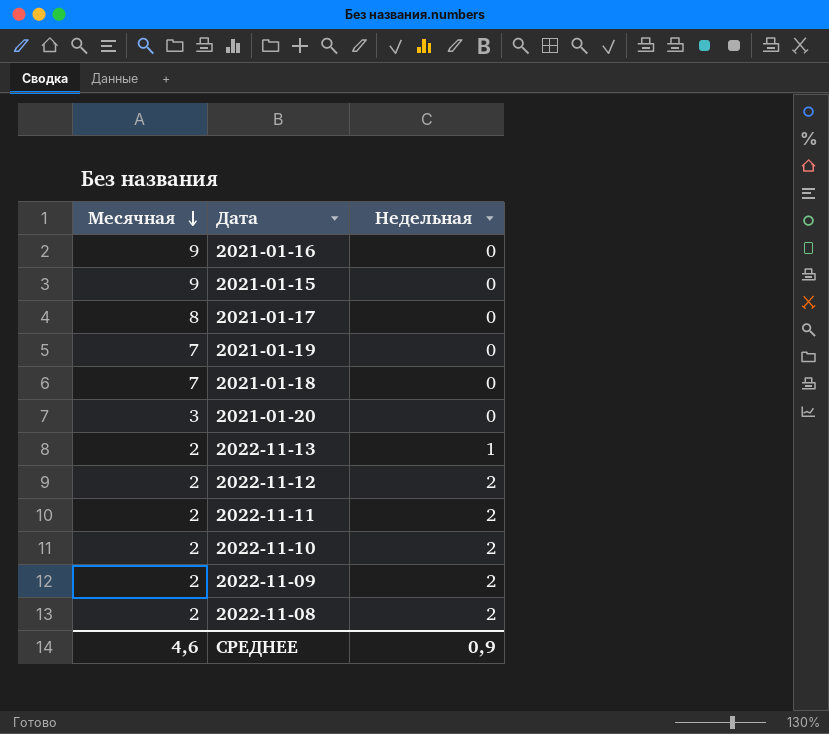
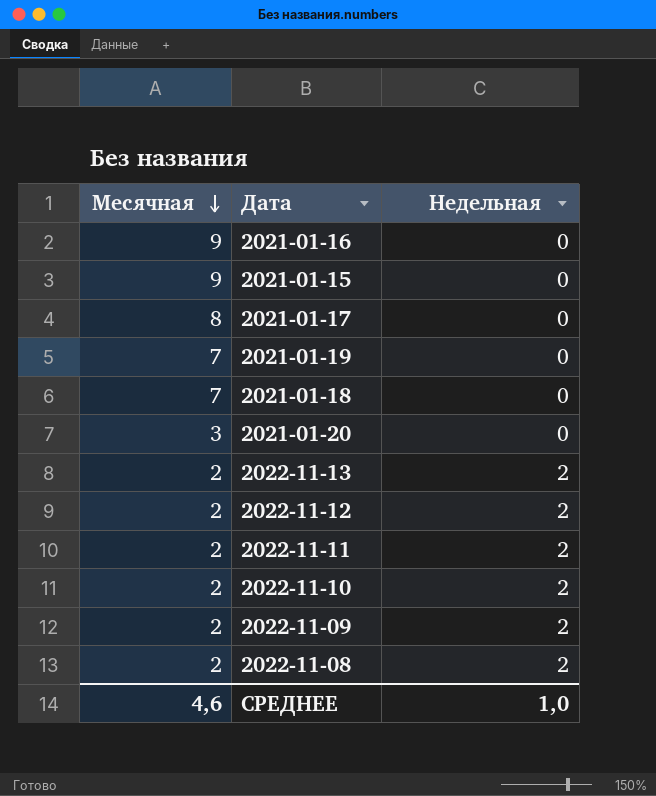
2022-11-13 | Недельная: 1 -> 2
СРЕДНЕЕ | Недельная: 0,9 -> 1,0

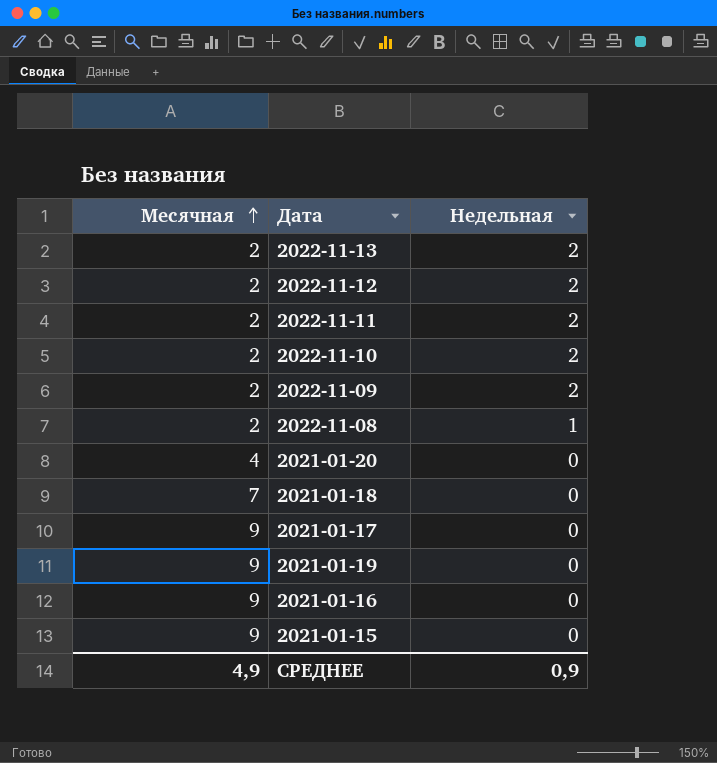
row order: Месячная descending -> Месячная ascending
2022-11-08 | Недельная: 2 -> 1
2021-01-20 | Месячная: 3 -> 4
2021-01-17 | Месячная: 8 -> 9
2021-01-19 | Месячная: 7 -> 9
СРЕДНЕЕ | Месячная: 4,6 -> 4,9
СРЕДНЕЕ | Недельная: 1,0 -> 0,9

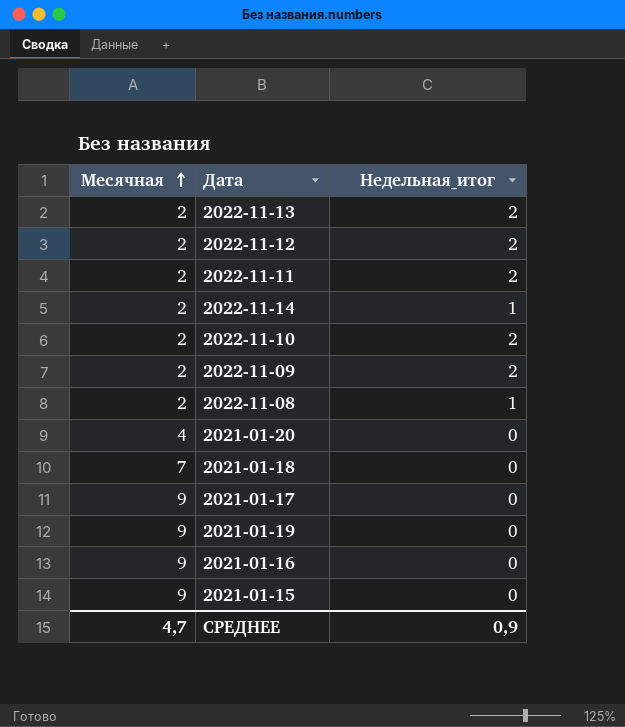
column name: Недельная -> Недельная_итог
row 2022-11-14: none -> 2 | 1
СРЕДНЕЕ | Месячная: 4,9 -> 4,7

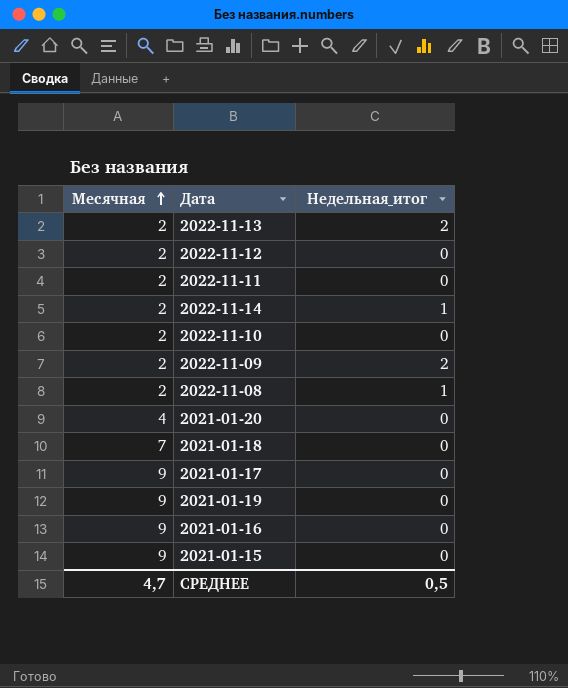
2022-11-12 | Недельная_итог: 2 -> 0
2022-11-11 | Недельная_итог: 2 -> 0
2022-11-10 | Недельная_итог: 2 -> 0
СРЕДНЕЕ | Недельная_итог: 0,9 -> 0,5

